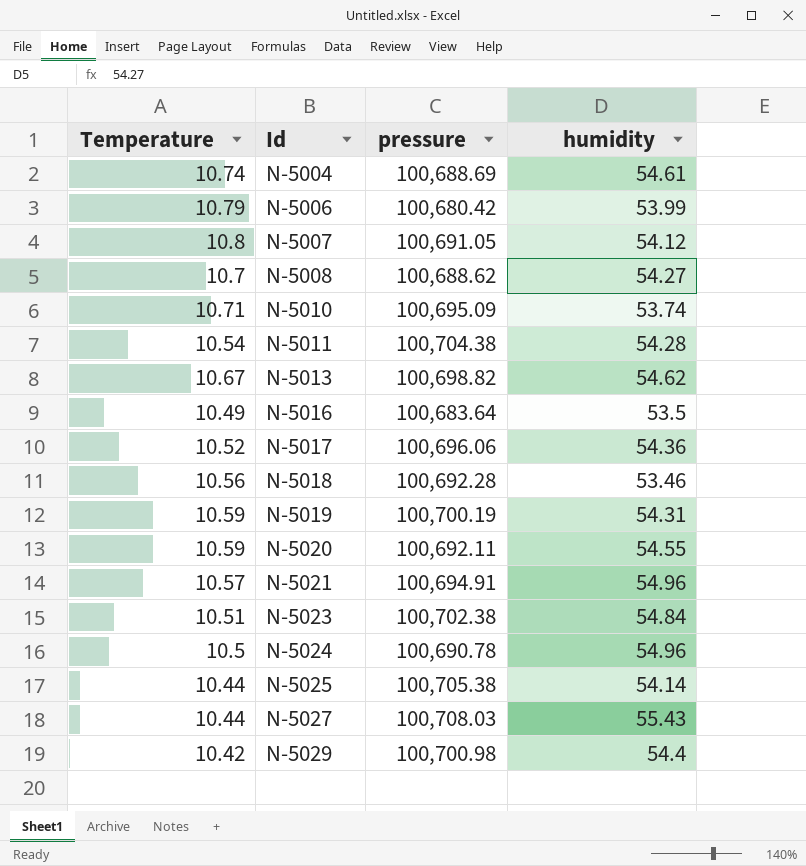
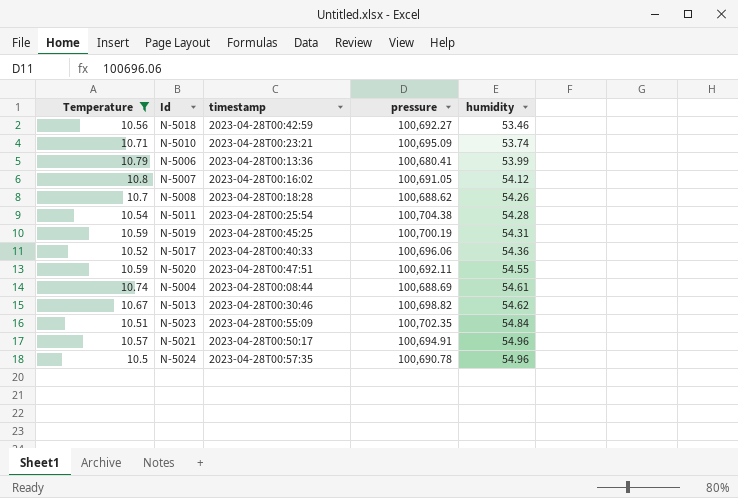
filter: none -> Temperature >= 10.5
row order: Id ascending -> humidity ascending
column timestamp | position: none -> 3
N-5018 | pressure: 100,692.28 -> 100,692.27
N-5006 | pressure: 100,680.42 -> 100,680.41
N-5008 | humidity: 54.27 -> 54.26
N-5023 | pressure: 100,702.38 -> 100,702.35

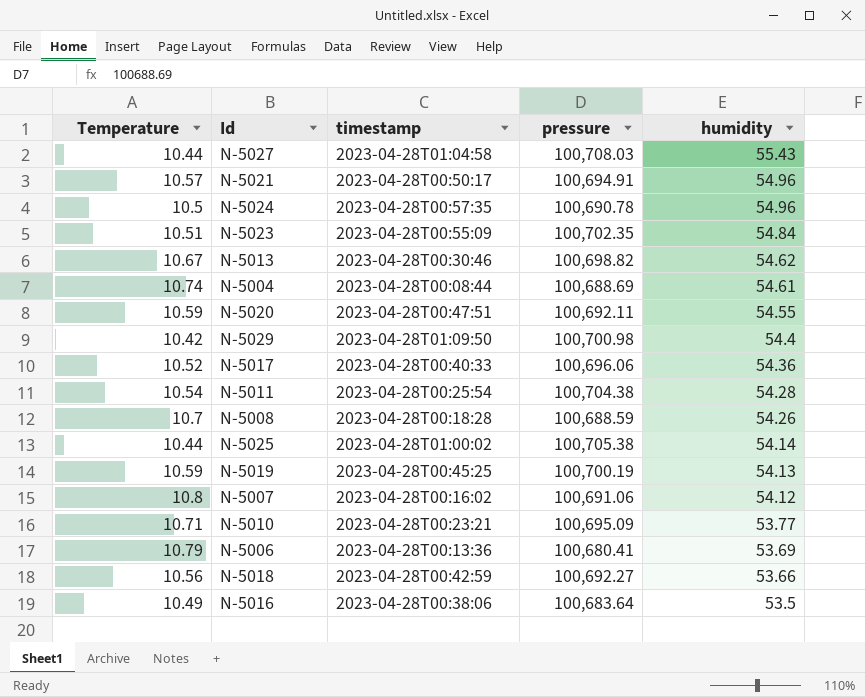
filter: Temperature >= 10.5 -> none
row order: humidity ascending -> humidity descending
N-5008 | pressure: 100,688.62 -> 100,688.59
N-5019 | humidity: 54.31 -> 54.13
N-5007 | pressure: 100,691.05 -> 100,691.06
N-5010 | humidity: 53.74 -> 53.77
N-5006 | humidity: 53.99 -> 53.69
N-5018 | humidity: 53.46 -> 53.66

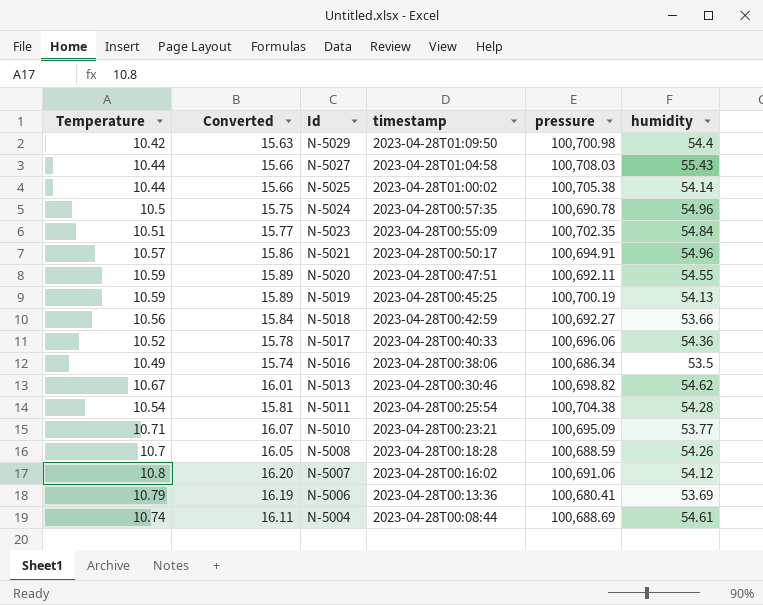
row order: humidity descending -> Id descending
column Converted | formula: none -> [Temperature] * 1.5
N-5016 | pressure: 100,683.64 -> 100,686.34

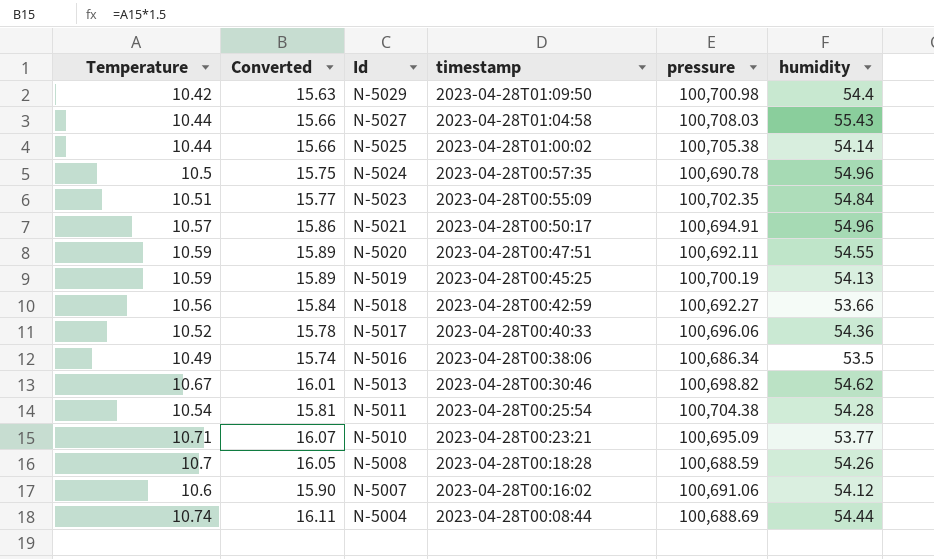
row N-5006: 10.79 | 16.19 | 2023-04-28T00:13:36 | 100,680.41 | 53.69 -> none
N-5007 | Temperature: 10.8 -> 10.6
N-5007 | Converted: 16.20 -> 15.90
N-5004 | humidity: 54.61 -> 54.44

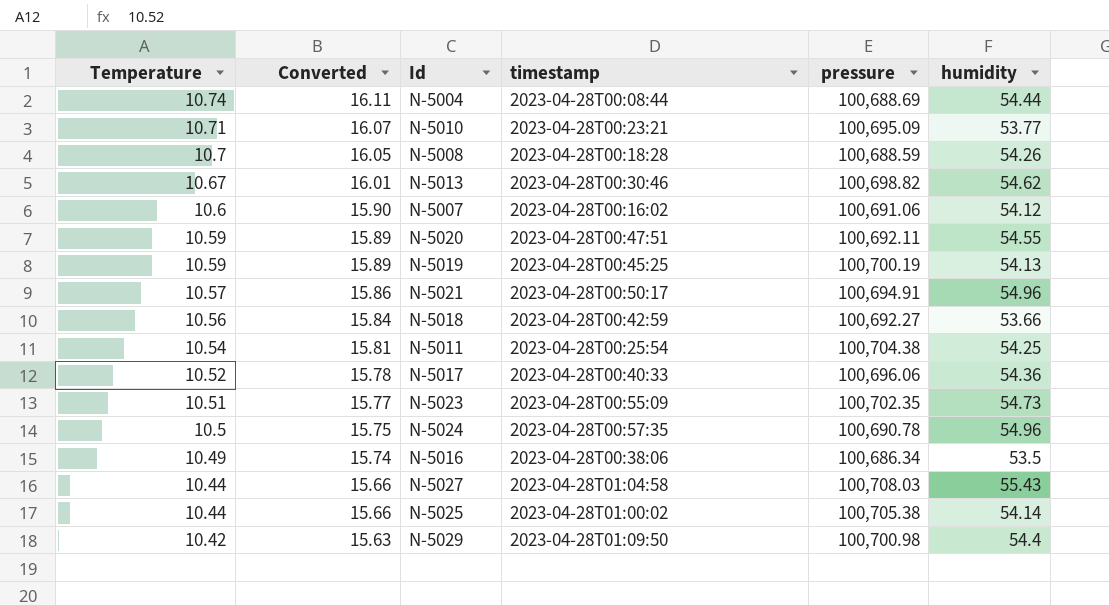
row order: Id descending -> Temperature descending
N-5011 | humidity: 54.28 -> 54.25
N-5023 | humidity: 54.84 -> 54.73

